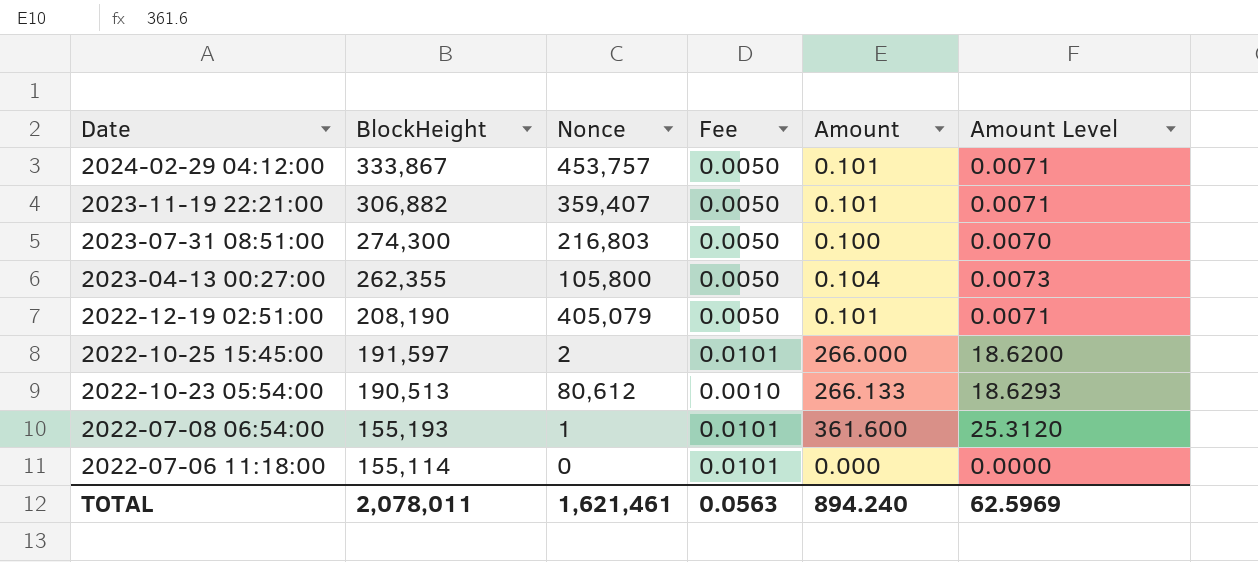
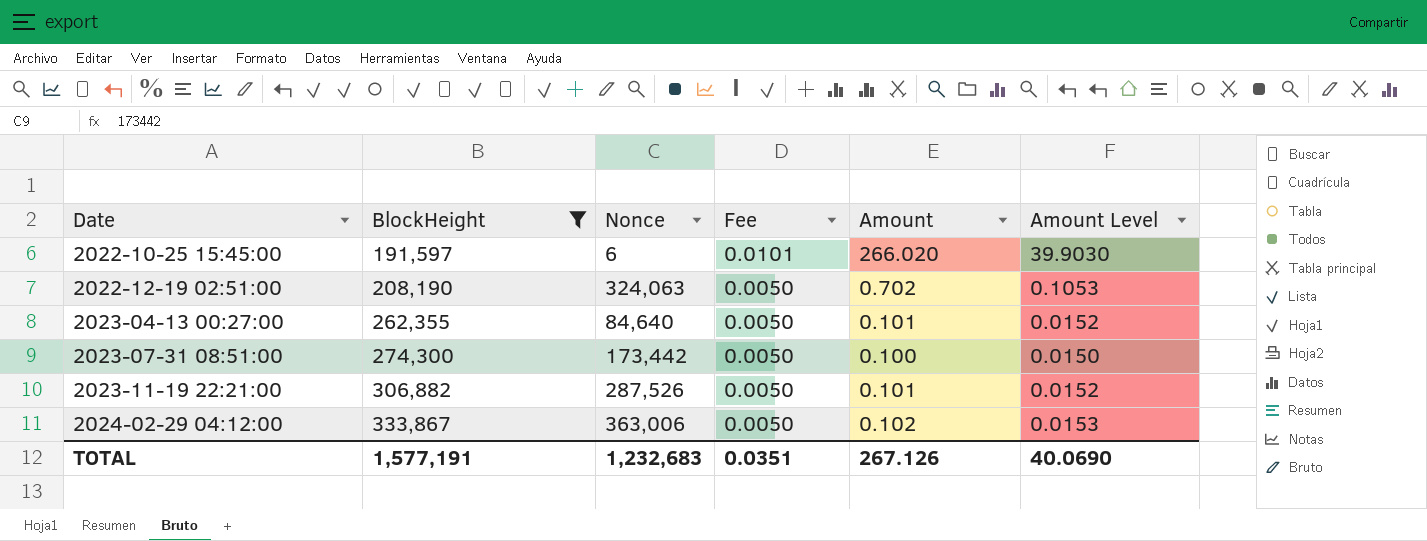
filter: none -> BlockHeight >= 191,597
row order: Date descending -> Date ascending
column Amount Level | formula: [Amount] * 0.07 -> [Amount] * 0.15
2022-10-25 15:45:00 | Nonce: 2 -> 6
2022-10-25 15:45:00 | Amount: 266.000 -> 266.020
2022-12-19 02:51:00 | Nonce: 405,079 -> 324,063
2022-12-19 02:51:00 | Amount: 0.101 -> 0.702
2023-04-13 00:27:00 | Nonce: 105,800 -> 84,640
2023-04-13 00:27:00 | Amount: 0.104 -> 0.101
2023-07-31 08:51:00 | Nonce: 216,803 -> 173,442
2023-11-19 22:21:00 | Nonce: 359,407 -> 287,526
2024-02-29 04:12:00 | Nonce: 453,757 -> 363,006
2024-02-29 04:12:00 | Amount: 0.101 -> 0.102
TOTAL | BlockHeight: 2,078,011 -> 1,577,191
TOTAL | Nonce: 1,621,461 -> 1,232,683
TOTAL | Fee: 0.0563 -> 0.0351
TOTAL | Amount: 894.240 -> 267.126
TOTAL | Amount Level: 62.5969 -> 40.0690

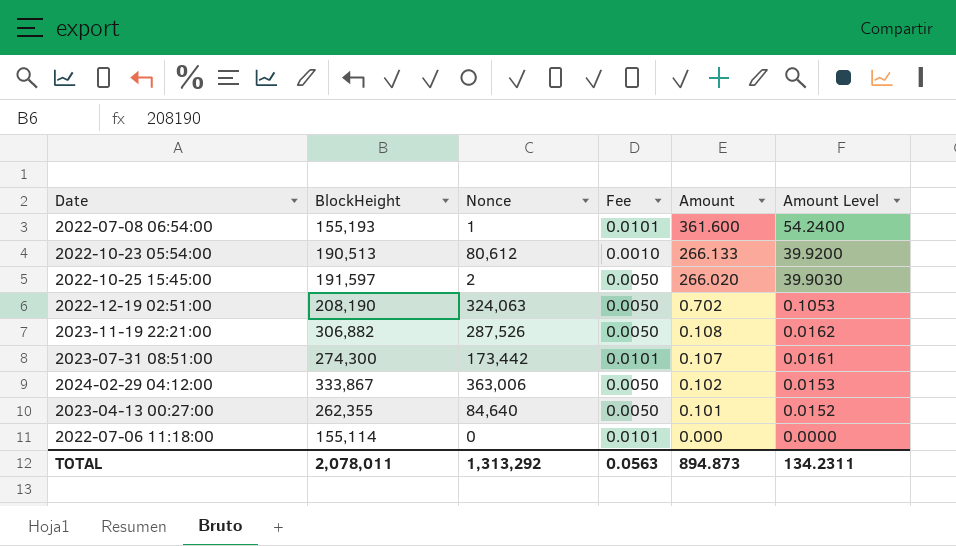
filter: BlockHeight >= 191,597 -> none
row order: Date ascending -> Amount descending
2022-10-25 15:45:00 | Nonce: 6 -> 2
2022-10-25 15:45:00 | Fee: 0.0101 -> 0.0050
2023-11-19 22:21:00 | Amount: 0.101 -> 0.108
2023-11-19 22:21:00 | Amount Level: 0.0152 -> 0.0162
2023-07-31 08:51:00 | Fee: 0.0050 -> 0.0101
2023-07-31 08:51:00 | Amount: 0.100 -> 0.107
2023-07-31 08:51:00 | Amount Level: 0.0150 -> 0.0161
TOTAL | BlockHeight: 1,577,191 -> 2,078,011
TOTAL | Nonce: 1,232,683 -> 1,313,292
TOTAL | Fee: 0.0351 -> 0.0563
TOTAL | Amount: 267.126 -> 894.873
TOTAL | Amount Level: 40.0690 -> 134.2311

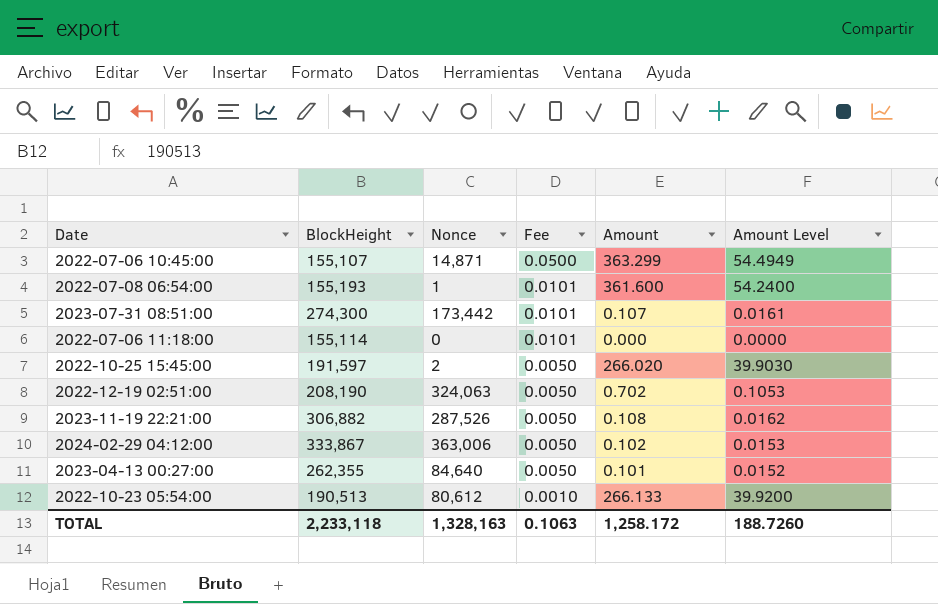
row order: Amount descending -> Fee descending
row 2022-07-06 10:45:00: none -> 155,107 | 14,871 | 0.0500 | 363.299 | 54.4949
TOTAL | BlockHeight: 2,078,011 -> 2,233,118
TOTAL | Nonce: 1,313,292 -> 1,328,163
TOTAL | Fee: 0.0563 -> 0.1063
TOTAL | Amount: 894.873 -> 1,258.172
TOTAL | Amount Level: 134.2311 -> 188.7260

